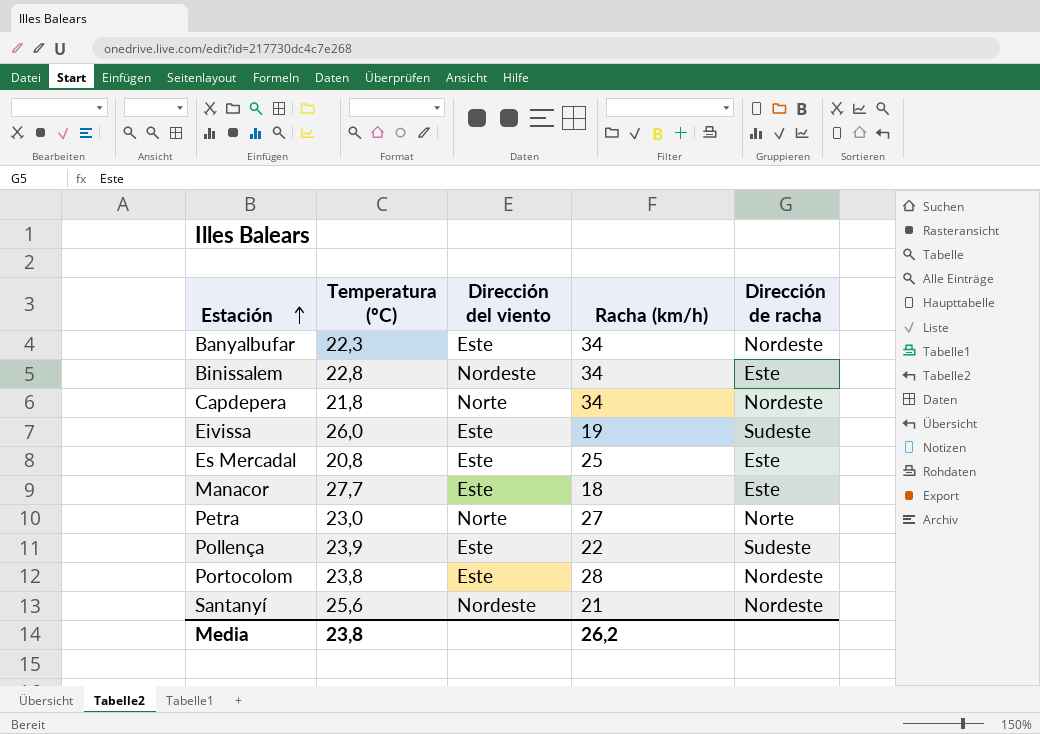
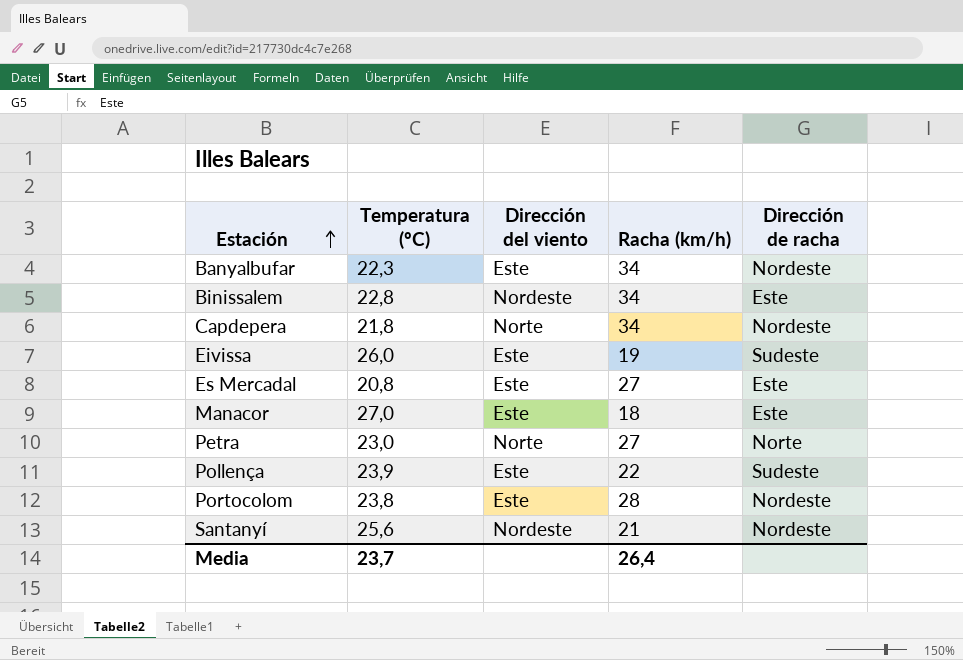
Es Mercadal | Racha (km/h): 25 -> 27
Manacor | Temperatura (ºC): 27,7 -> 27,0
Media | Temperatura (ºC): 23,8 -> 23,7
Media | Racha (km/h): 26,2 -> 26,4

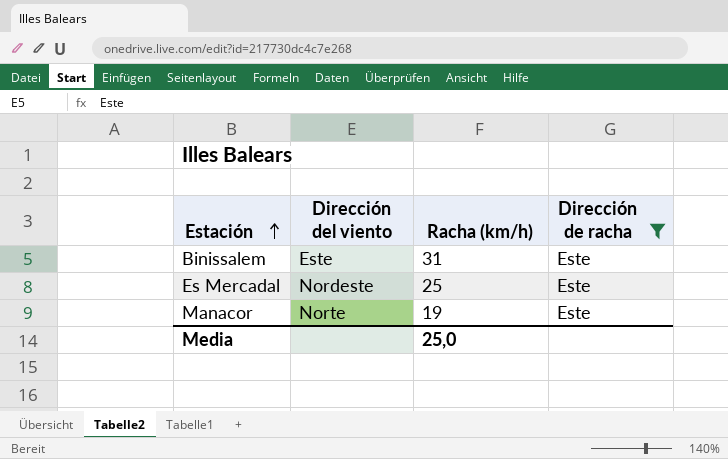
filter: none -> Dirección de racha = Este
column Temperatura (ºC) | position: 2 -> none
Binissalem | Dirección del viento: Nordeste -> Este
Binissalem | Racha (km/h): 34 -> 31
Es Mercadal | Dirección del viento: Este -> Nordeste
Es Mercadal | Racha (km/h): 27 -> 25
Manacor | Dirección del viento: Este -> Norte
Manacor | Racha (km/h): 18 -> 19
Media | Racha (km/h): 26,4 -> 25,0

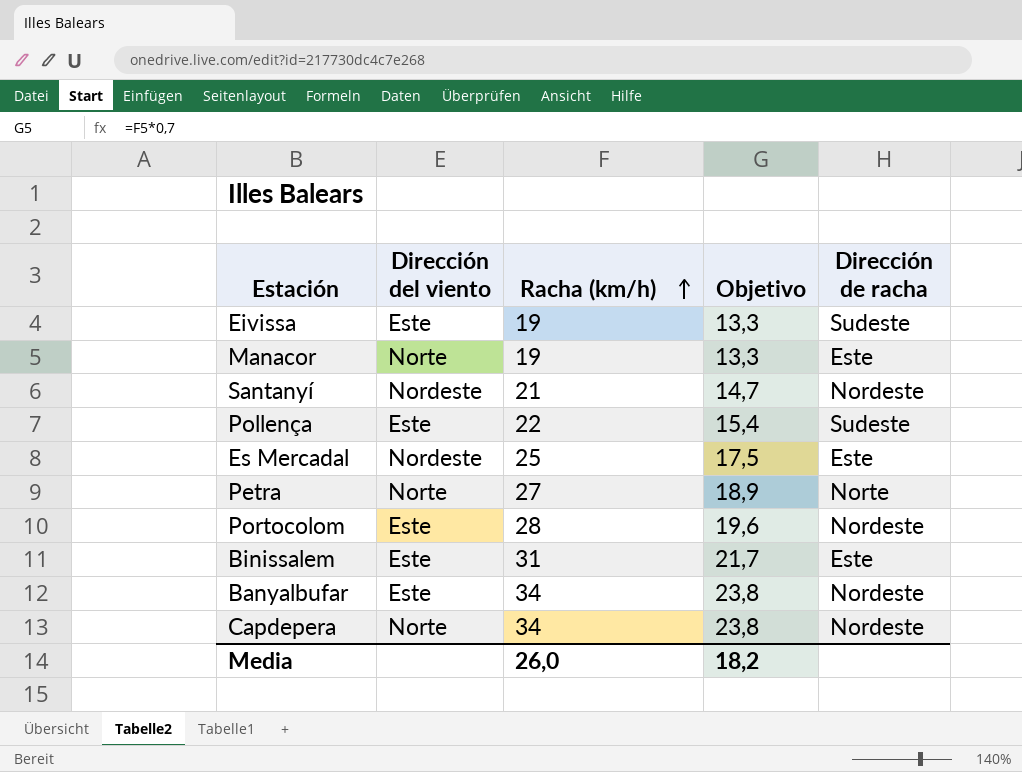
filter: Dirección de racha = Este -> none
row order: Estación ascending -> Racha (km/h) ascending
column Objetivo | formula: none -> [Racha (km/h)] * 0,7
Media | Racha (km/h): 25,0 -> 26,0

